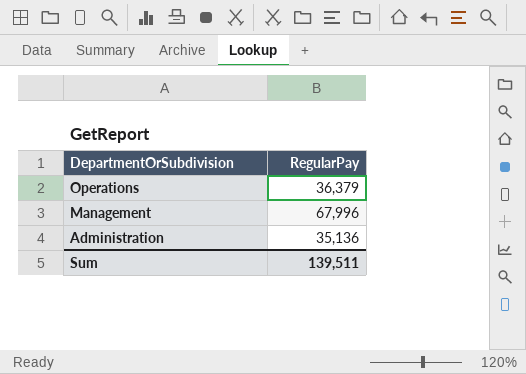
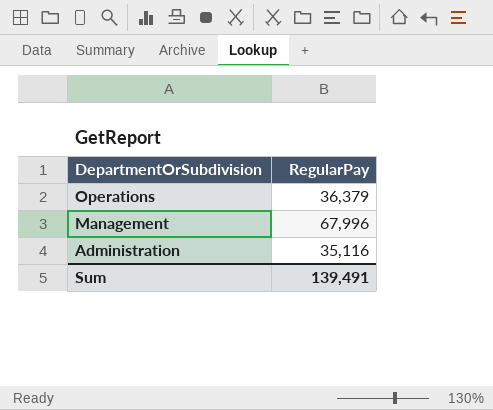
Administration | RegularPay: 35,136 -> 35,116
Sum | RegularPay: 139,511 -> 139,491

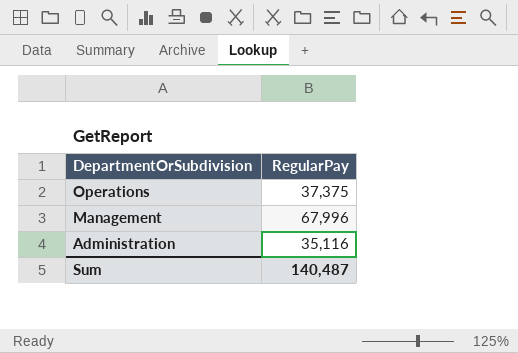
Operations | RegularPay: 36,379 -> 37,375
Sum | RegularPay: 139,491 -> 140,487

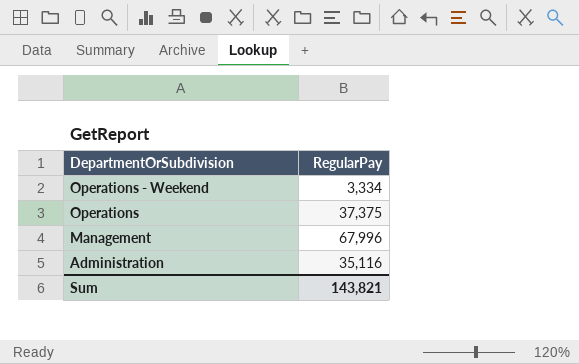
row Operations - Weekend: none -> 3,334
Sum | RegularPay: 140,487 -> 143,821

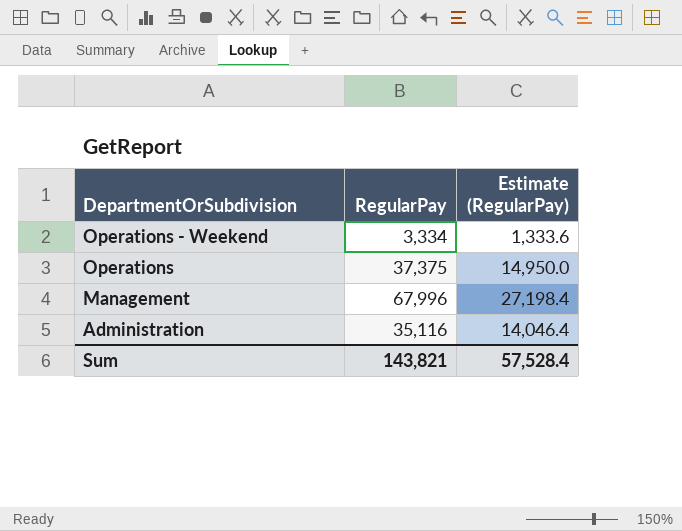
column Estimate (RegularPay) | formula: none -> [RegularPay] * 0.4

